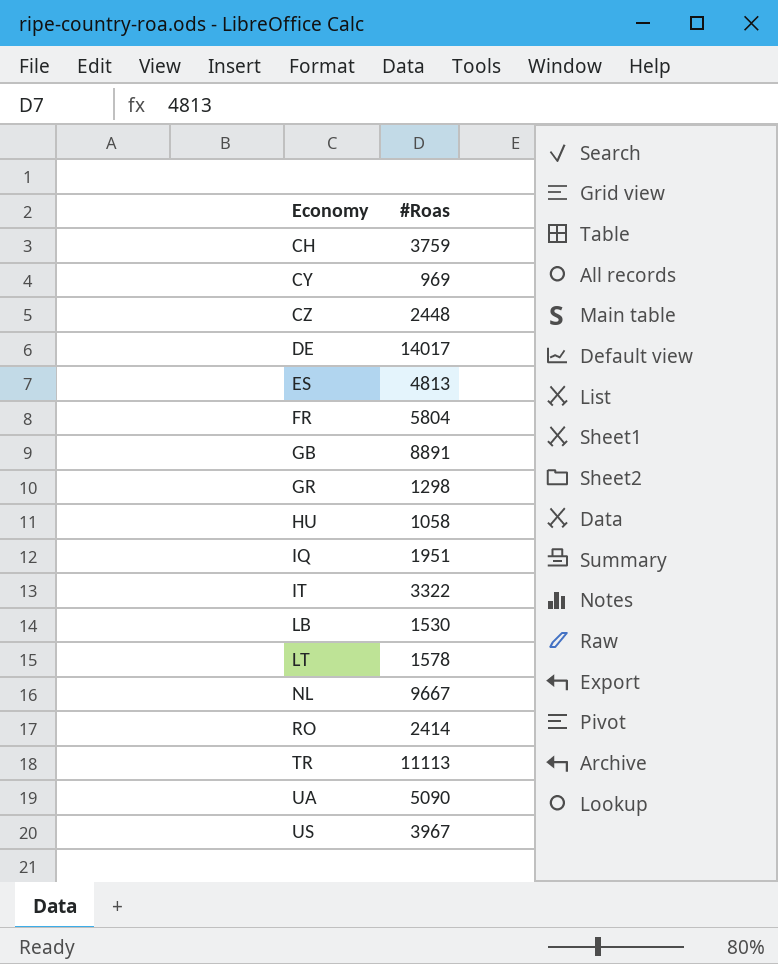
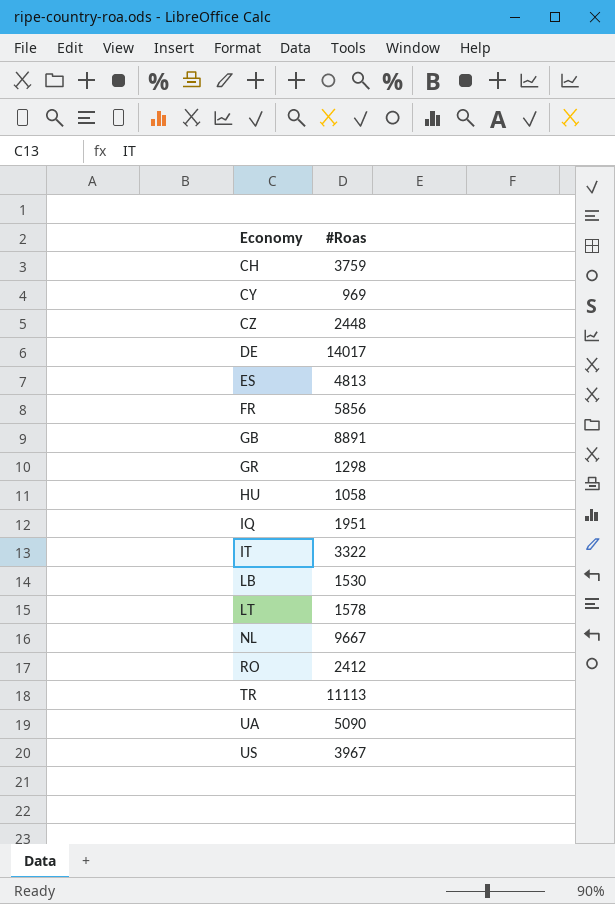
FR | #Roas: 5804 -> 5856
RO | #Roas: 2414 -> 2412

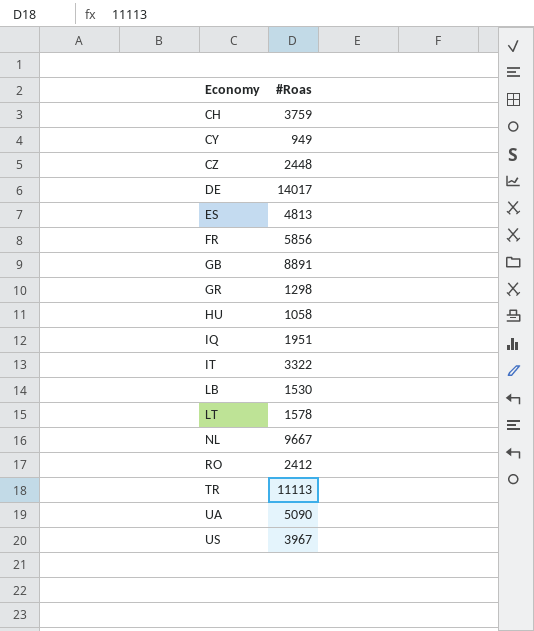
CY | #Roas: 969 -> 949

